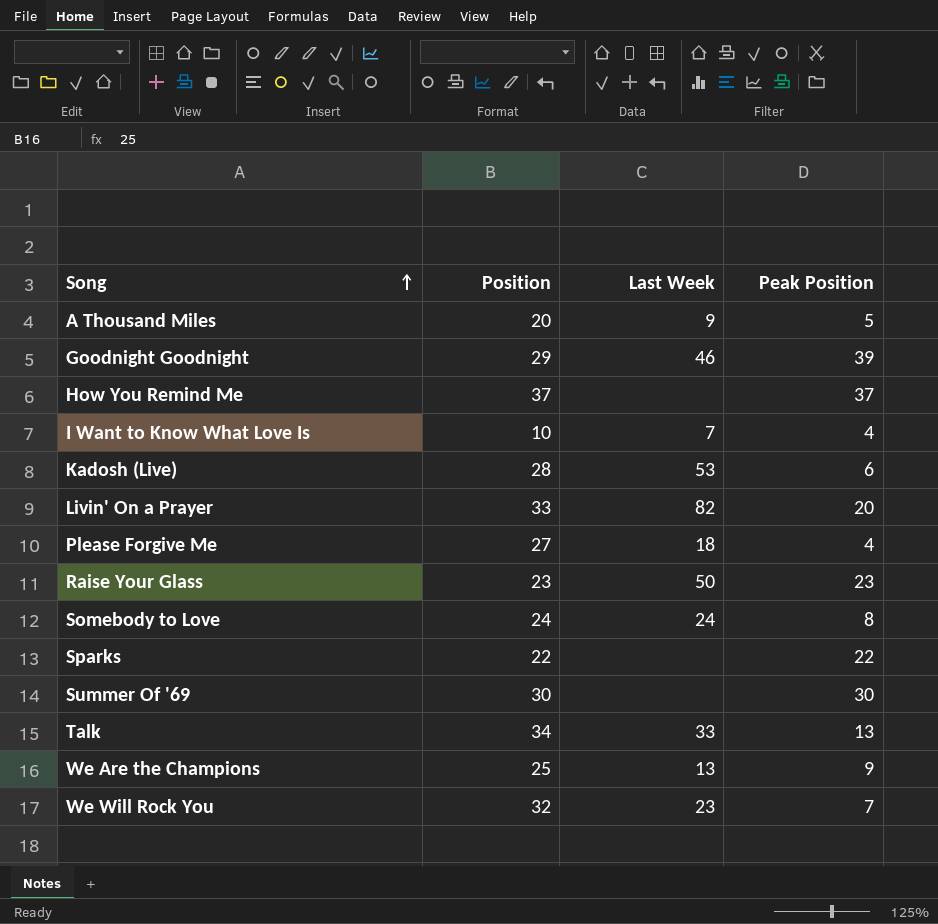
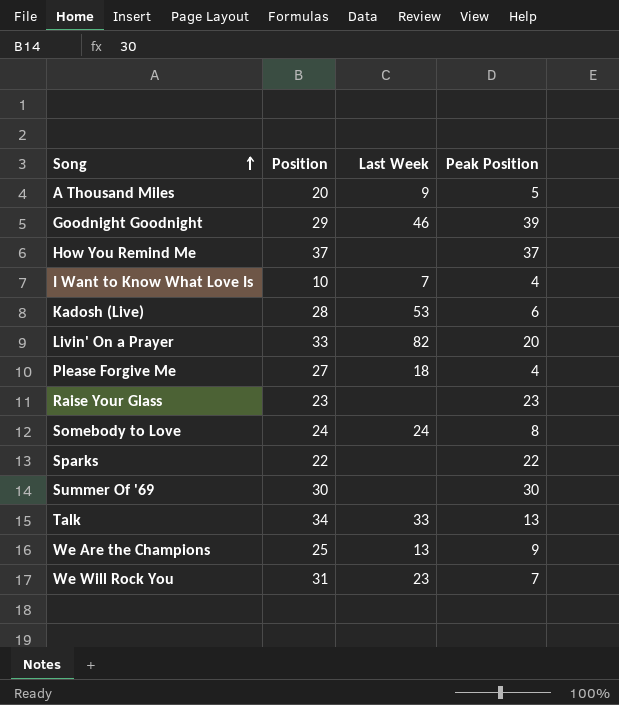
Raise Your Glass | Last Week: 50 -> none
We Will Rock You | Position: 32 -> 31

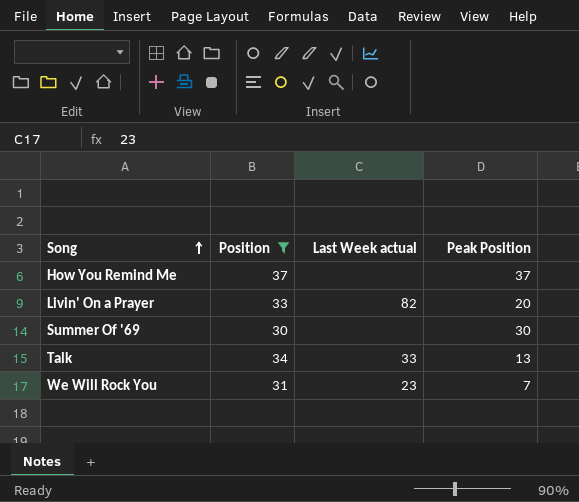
filter: none -> Position >= 30
column name: Last Week -> Last Week actual

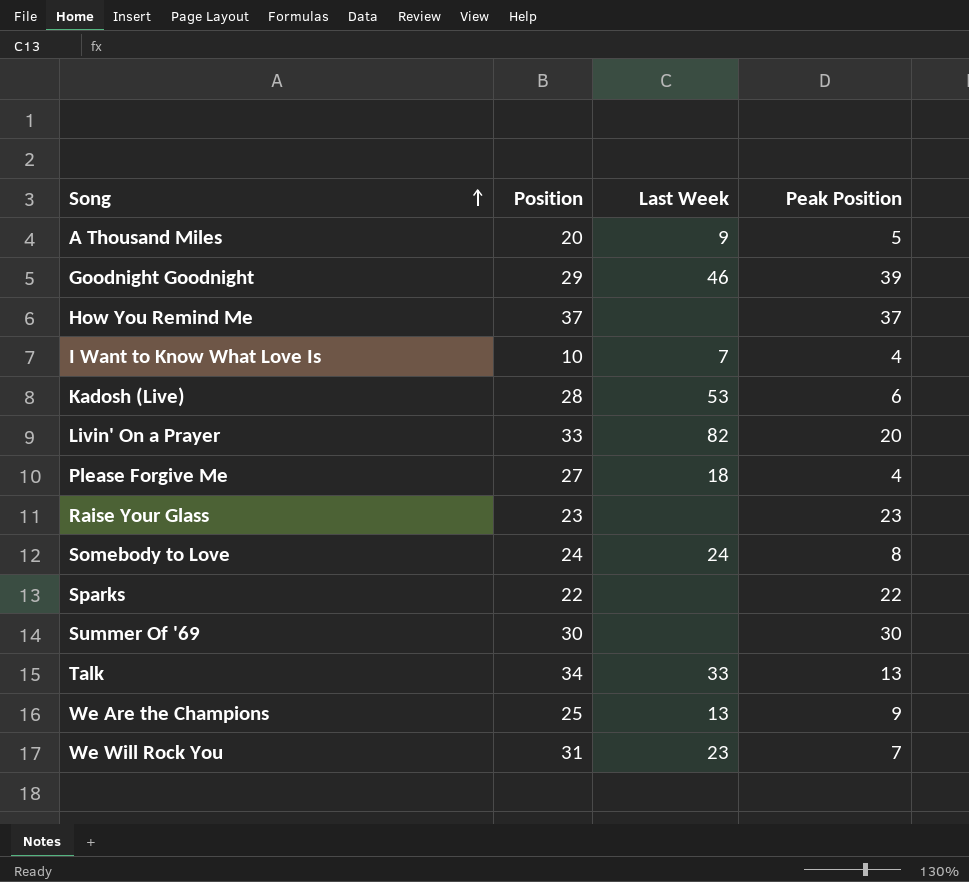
filter: Position >= 30 -> none
column name: Last Week actual -> Last Week

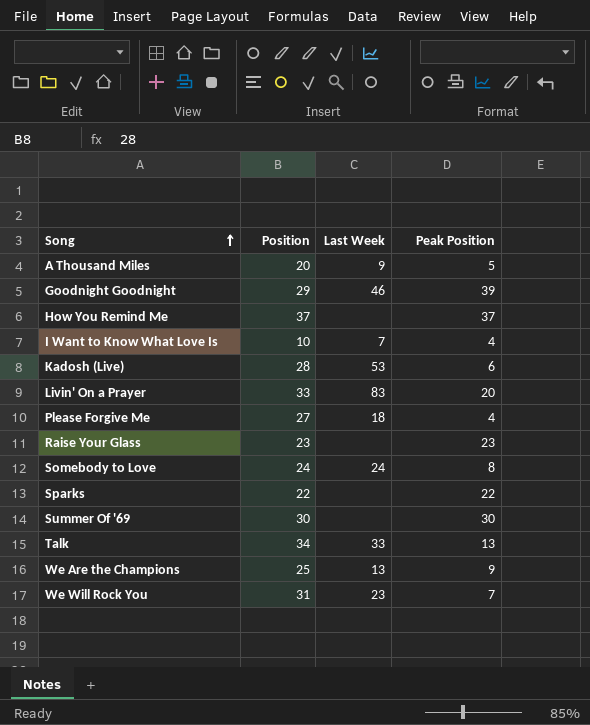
Livin' On a Prayer | Last Week: 82 -> 83

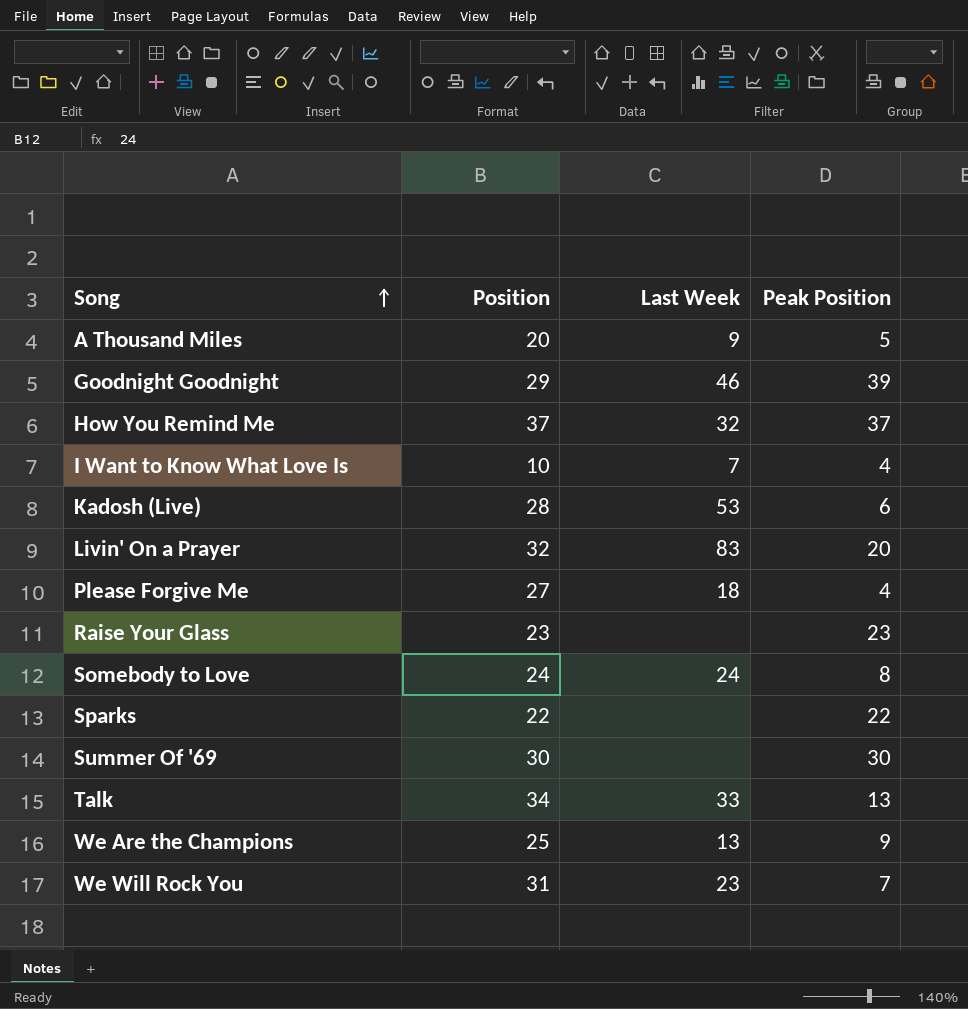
How You Remind Me | Last Week: none -> 32
Livin' On a Prayer | Position: 33 -> 32

